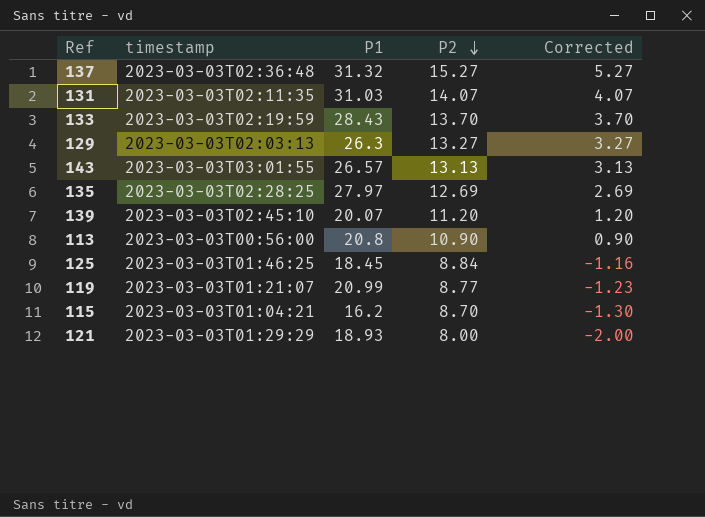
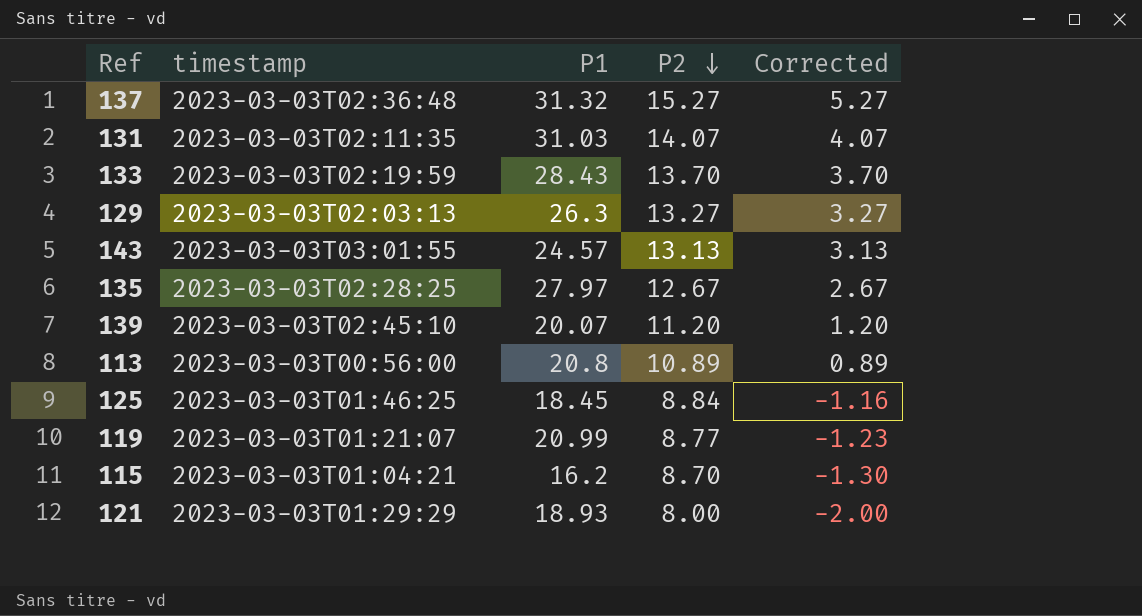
143 | P1: 26.57 -> 24.57
135 | P2: 12.69 -> 12.67
135 | Corrected: 2.69 -> 2.67
113 | P2: 10.90 -> 10.89
113 | Corrected: 0.90 -> 0.89

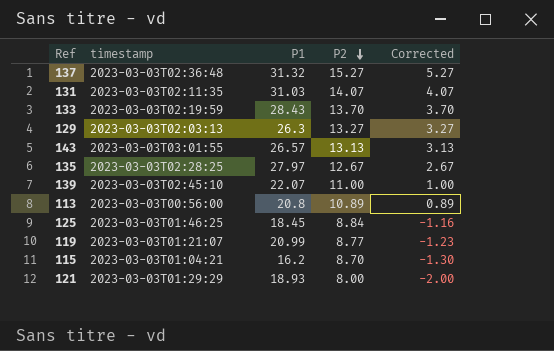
143 | P1: 24.57 -> 26.57
139 | P1: 20.07 -> 22.07
139 | P2: 11.20 -> 11.00
139 | Corrected: 1.20 -> 1.00

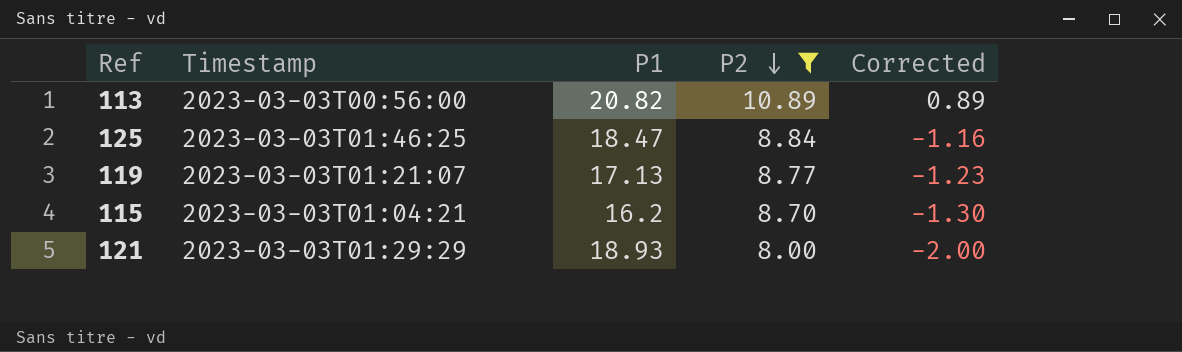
filter: none -> P2 <= 10.89
column name: timestamp -> Timestamp
113 | P1: 20.8 -> 20.82
125 | P1: 18.45 -> 18.47
119 | P1: 20.99 -> 17.13

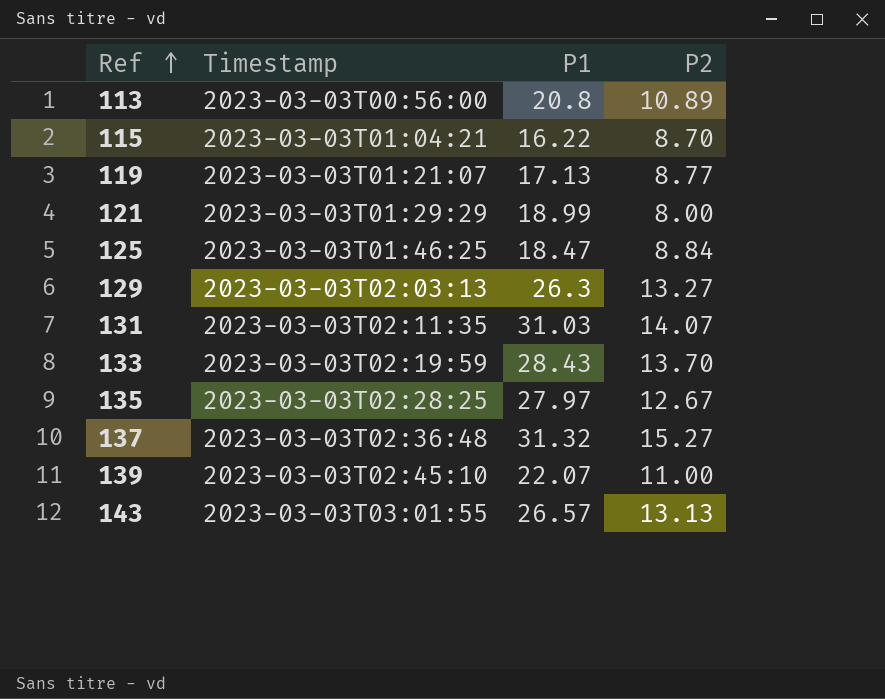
filter: P2 <= 10.89 -> none
row order: P2 descending -> Ref ascending
column Corrected | formula: [P2] - 10 -> none
113 | P1: 20.82 -> 20.8
115 | P1: 16.2 -> 16.22
121 | P1: 18.93 -> 18.99

